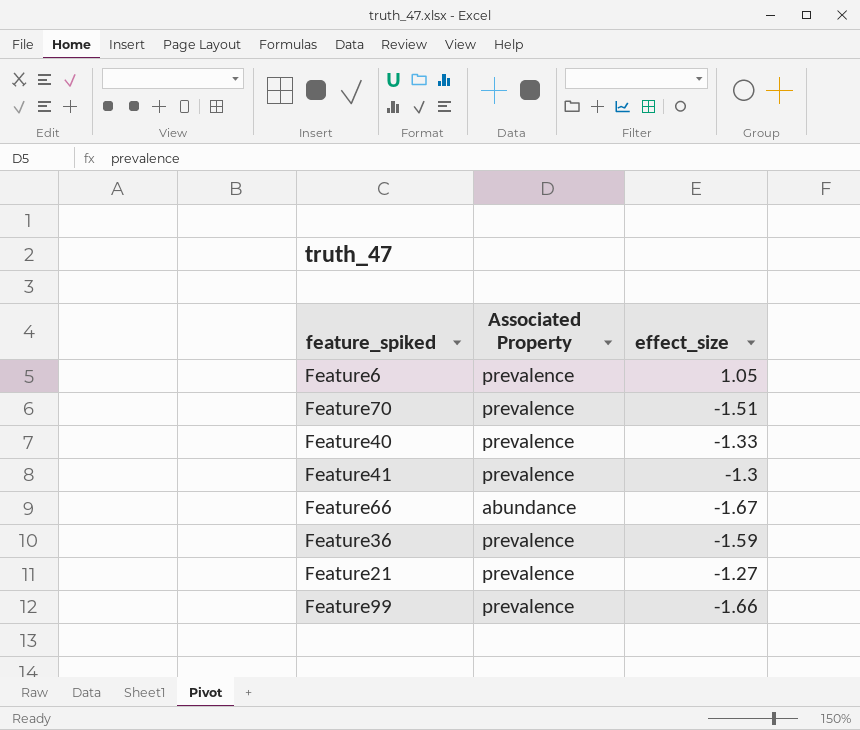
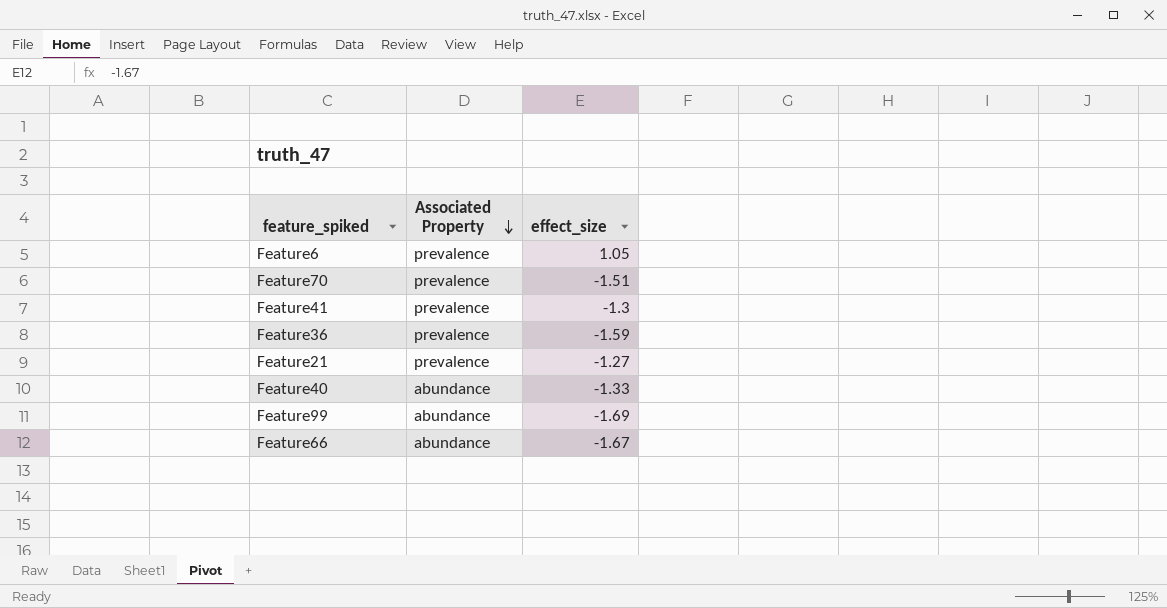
row order: none -> Associated Property descending
Feature40 | Associated Property: prevalence -> abundance
Feature99 | Associated Property: prevalence -> abundance
Feature99 | effect_size: -1.66 -> -1.69

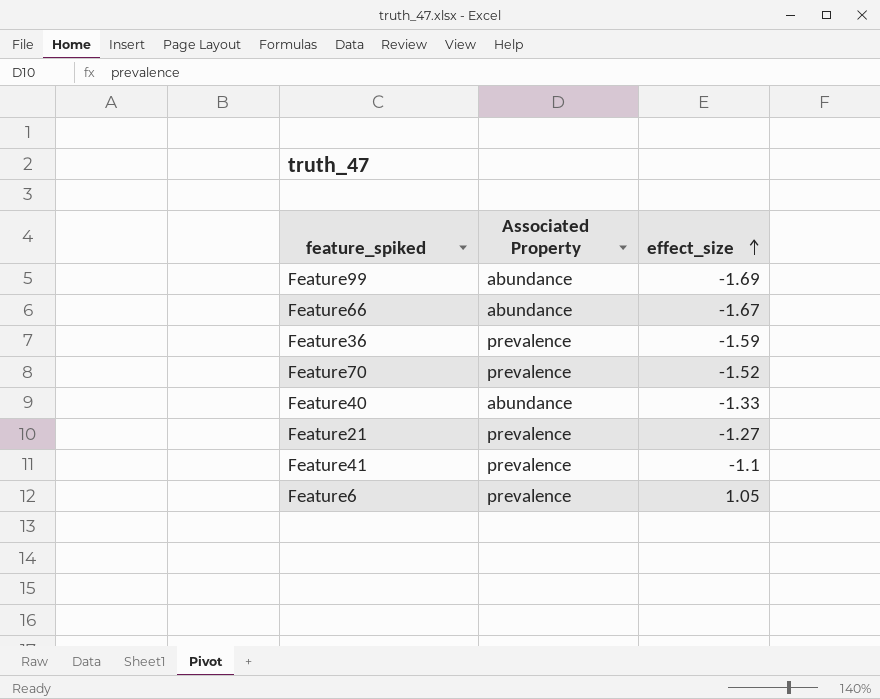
row order: Associated Property descending -> effect_size ascending
Feature70 | effect_size: -1.51 -> -1.52
Feature41 | effect_size: -1.3 -> -1.1

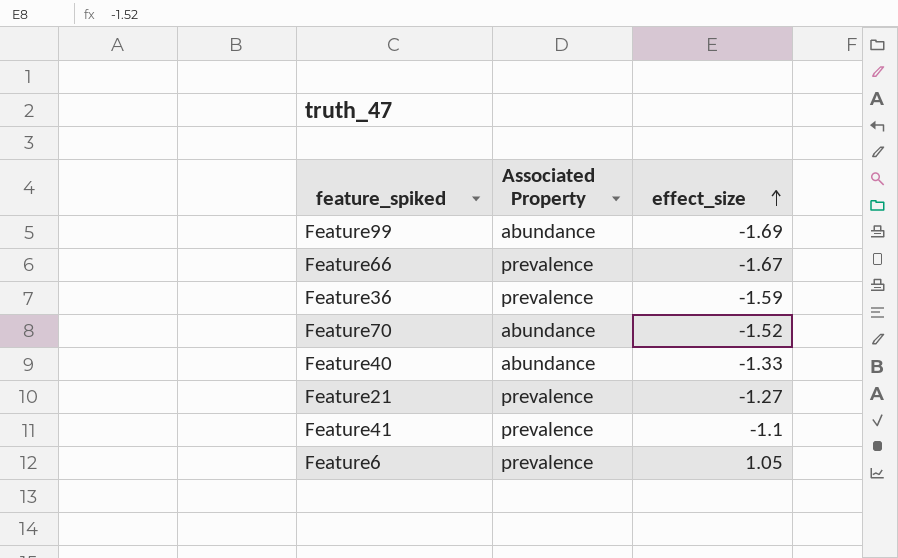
Feature66 | Associated Property: abundance -> prevalence
Feature70 | Associated Property: prevalence -> abundance

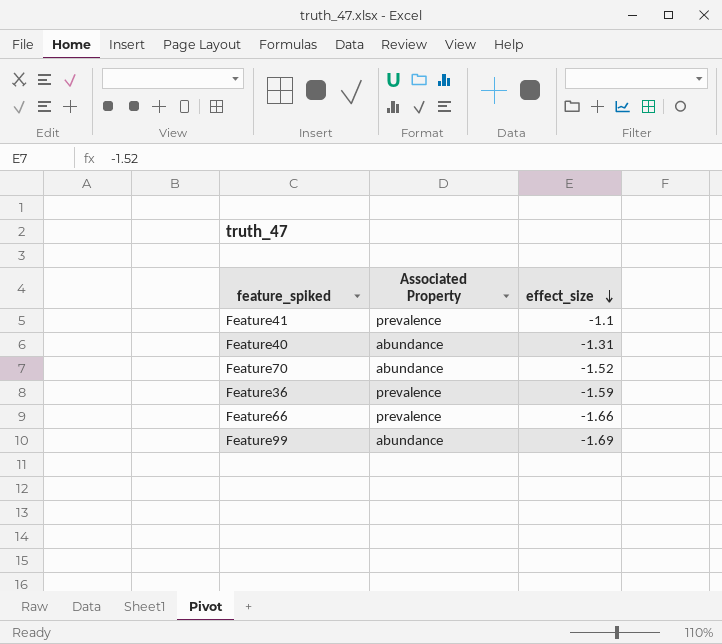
row order: effect_size ascending -> effect_size descending
row Feature21: prevalence | -1.27 -> none
row Feature6: prevalence | 1.05 -> none
Feature40 | effect_size: -1.33 -> -1.31
Feature66 | effect_size: -1.67 -> -1.66

